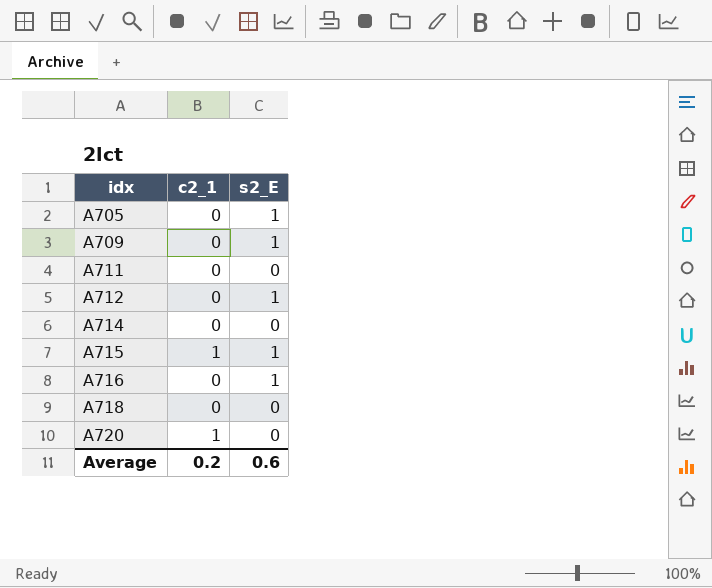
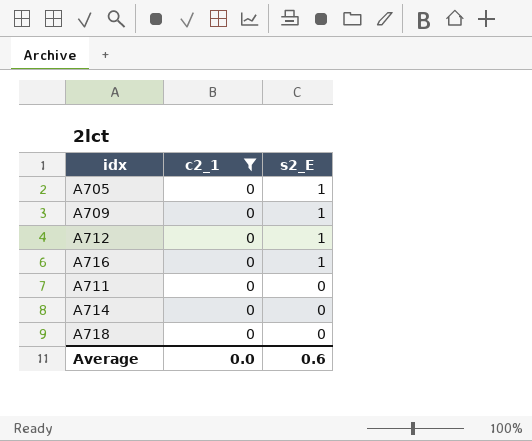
filter: none -> c2_1 = 0
row order: idx ascending -> s2_E descending
Average | c2_1: 0.2 -> 0.0

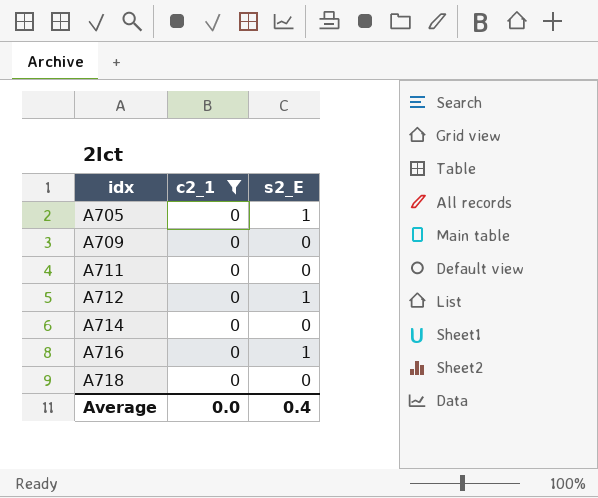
row order: s2_E descending -> idx ascending
A709 | s2_E: 1 -> 0
Average | s2_E: 0.6 -> 0.4

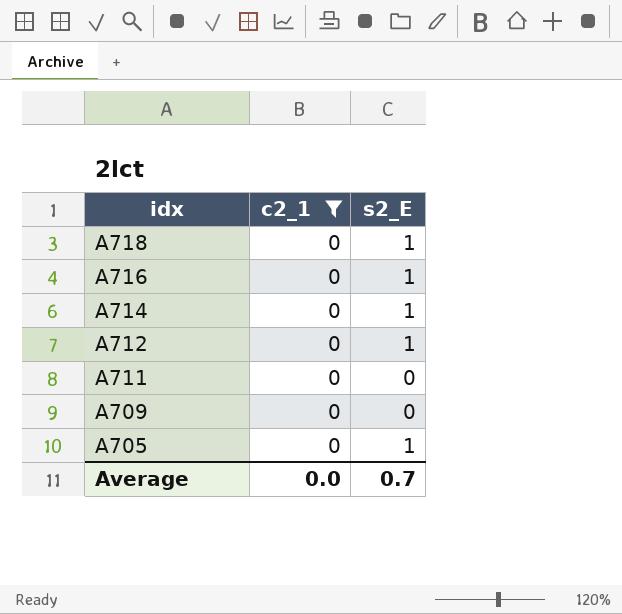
row order: idx ascending -> idx descending
A718 | s2_E: 0 -> 1
A714 | s2_E: 0 -> 1
Average | s2_E: 0.4 -> 0.7

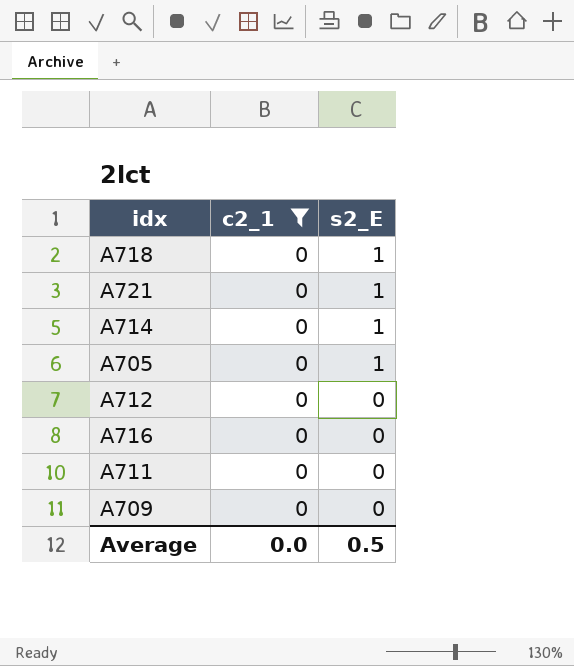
row order: idx descending -> s2_E descending
row A721: none -> 0 | 1
A712 | s2_E: 1 -> 0
A716 | s2_E: 1 -> 0
Average | s2_E: 0.7 -> 0.5

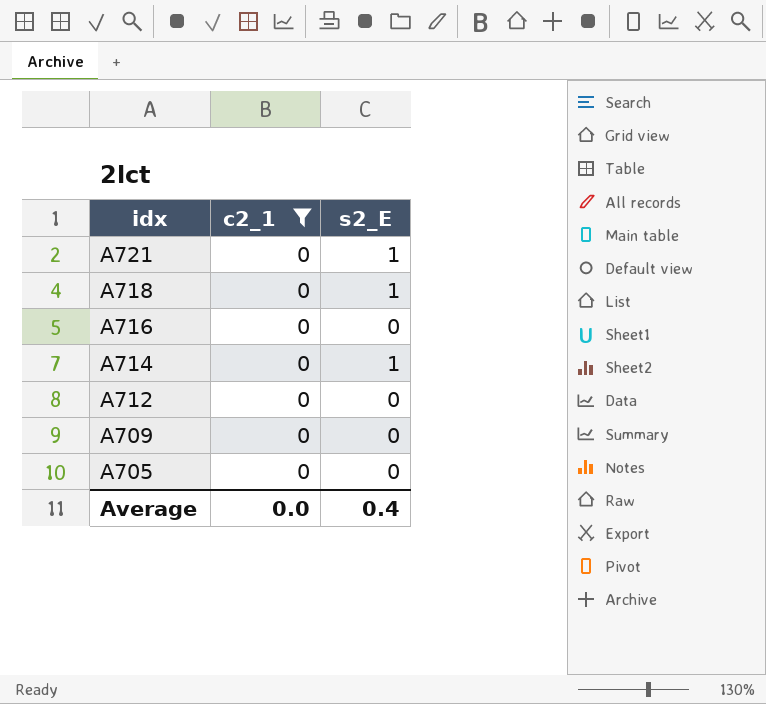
row order: s2_E descending -> idx descending
row A711: 0 | 0 -> none
A705 | s2_E: 1 -> 0
Average | s2_E: 0.5 -> 0.4

